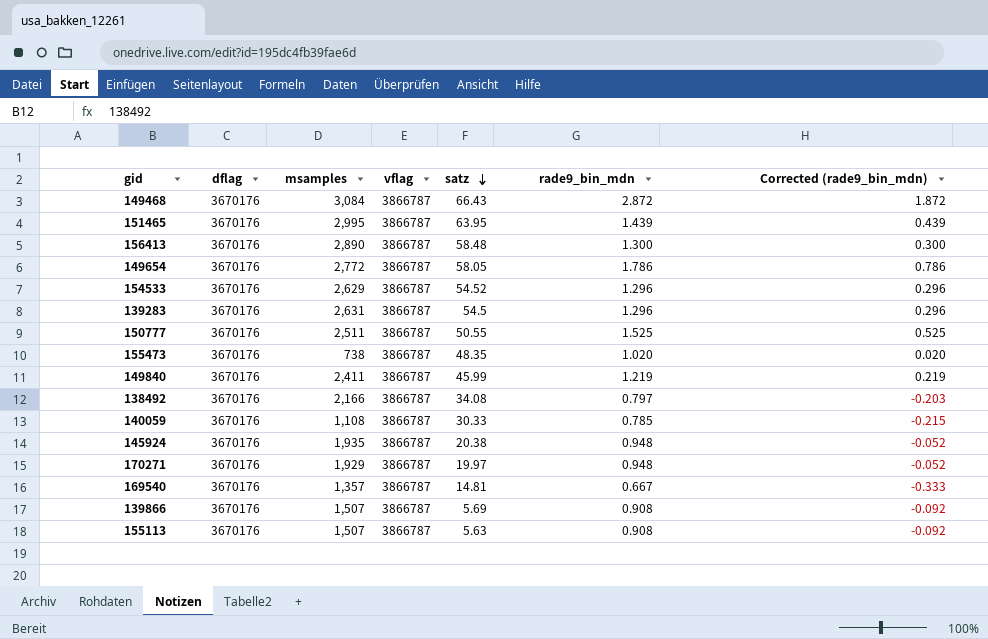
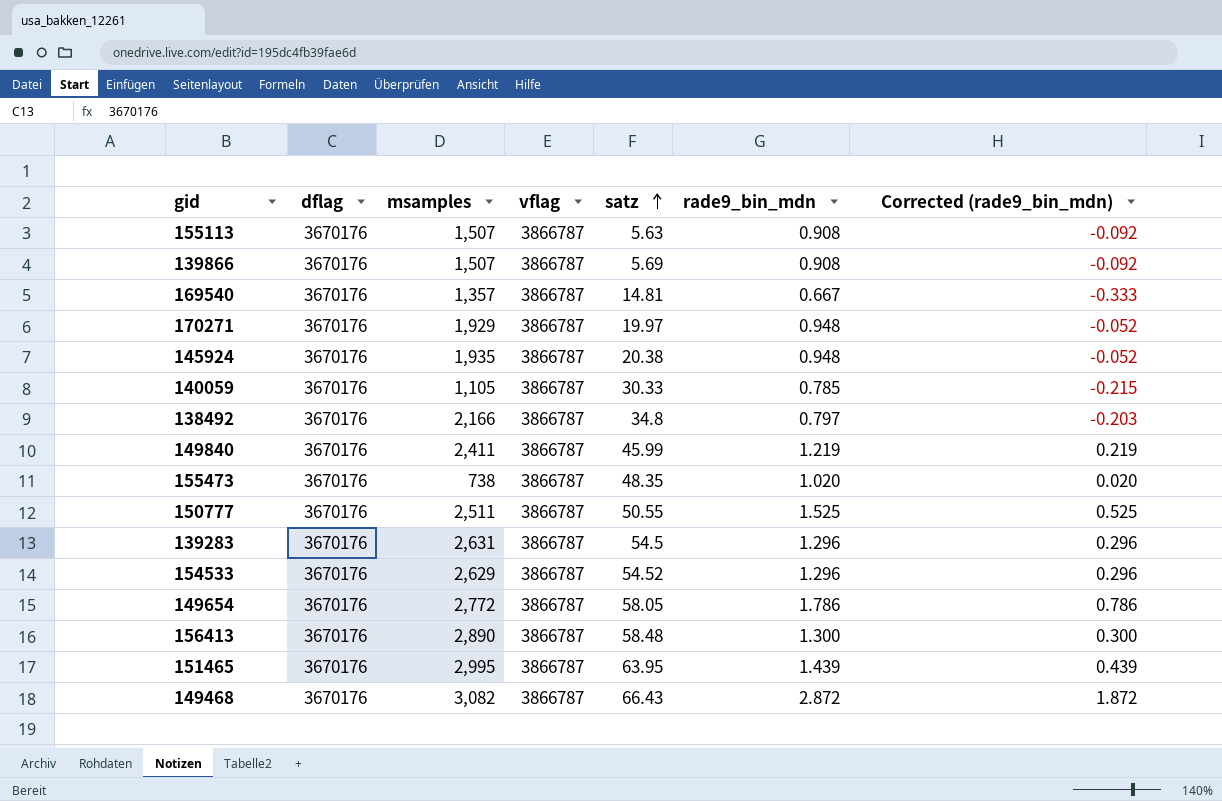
row order: satz descending -> satz ascending
140059 | msamples: 1,108 -> 1,105
138492 | satz: 34.08 -> 34.8
149468 | msamples: 3,084 -> 3,082

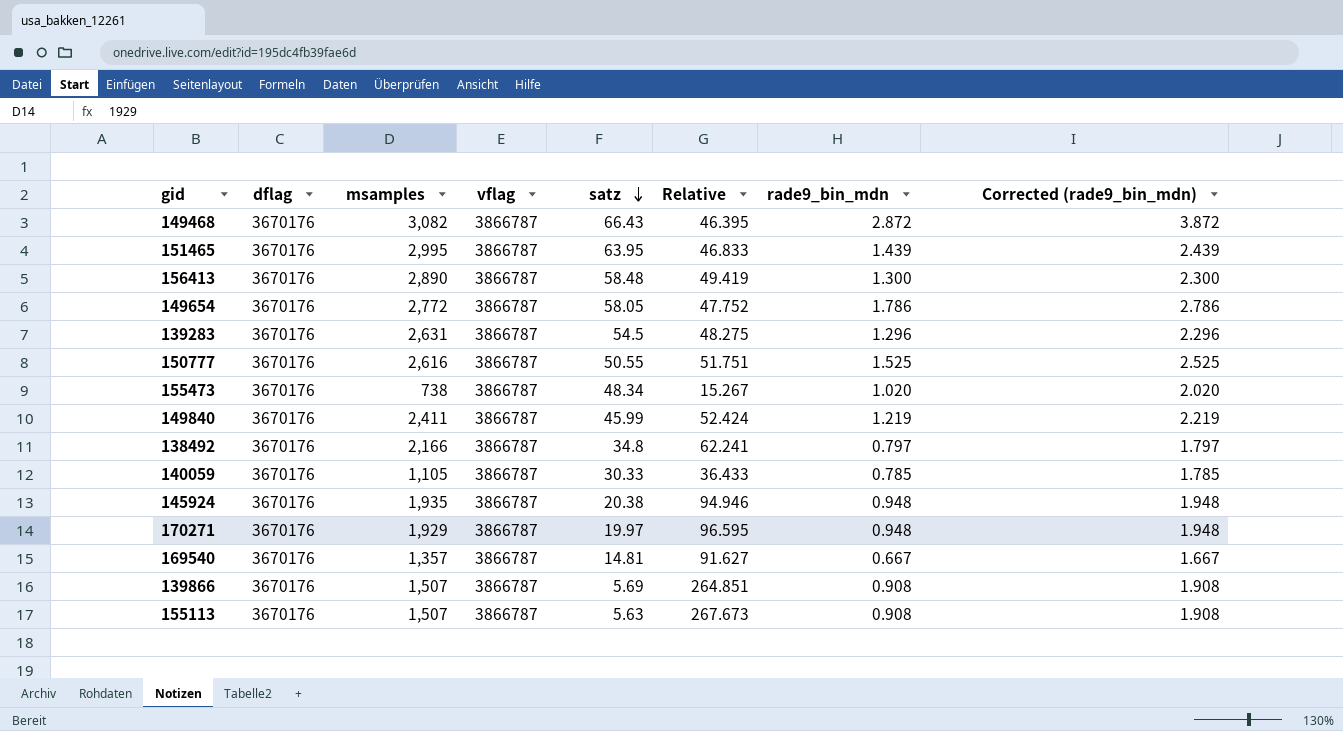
row order: satz ascending -> satz descending
column Relative | formula: none -> [msamples] / [satz]
column Corrected (rade9_bin_mdn) | formula: [rade9_bin_mdn] - 1 -> [rade9_bin_mdn] + 1
row 154533: 3670176 | 2,629 | 3866787 | 54.52 | 1.296 | 0.296 -> none
150777 | msamples: 2,511 -> 2,616
155473 | satz: 48.35 -> 48.34

